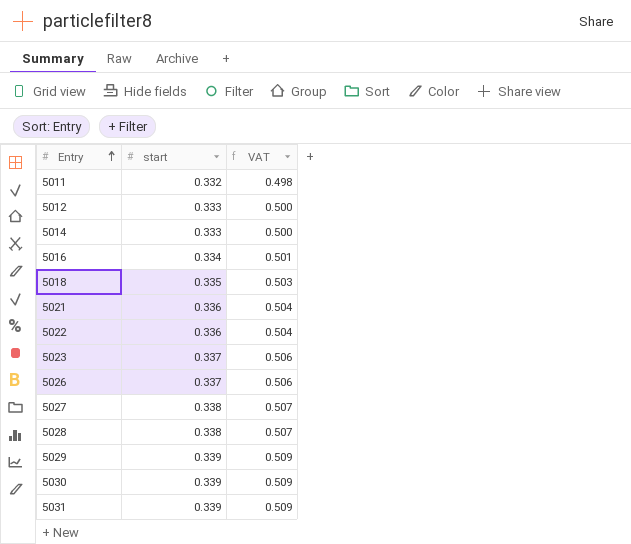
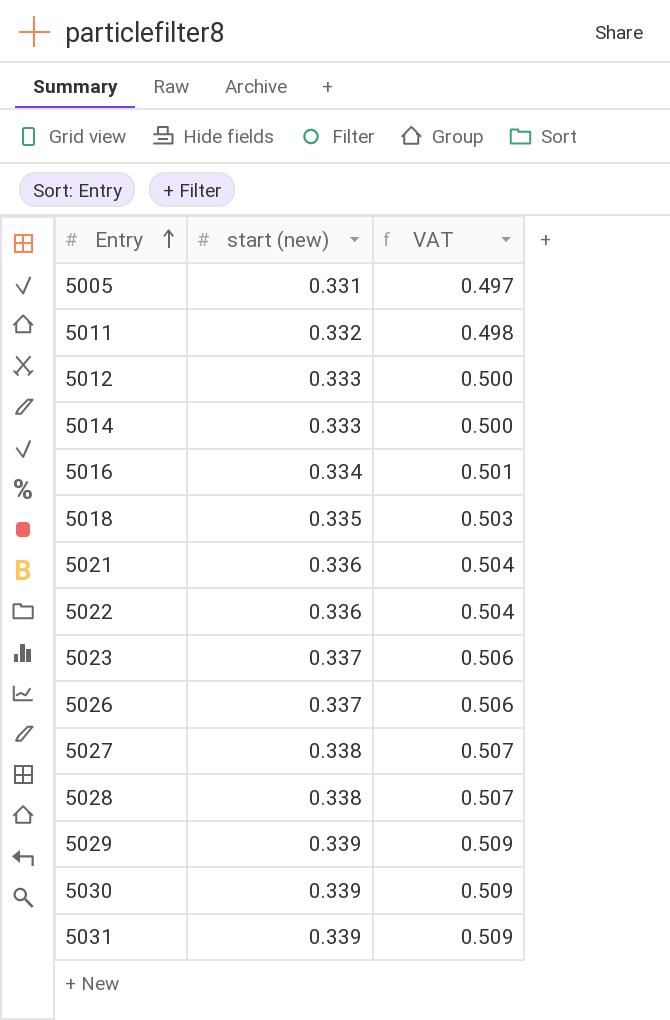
column name: start -> start (new)
row 5005: none -> 0.331 | 0.497

